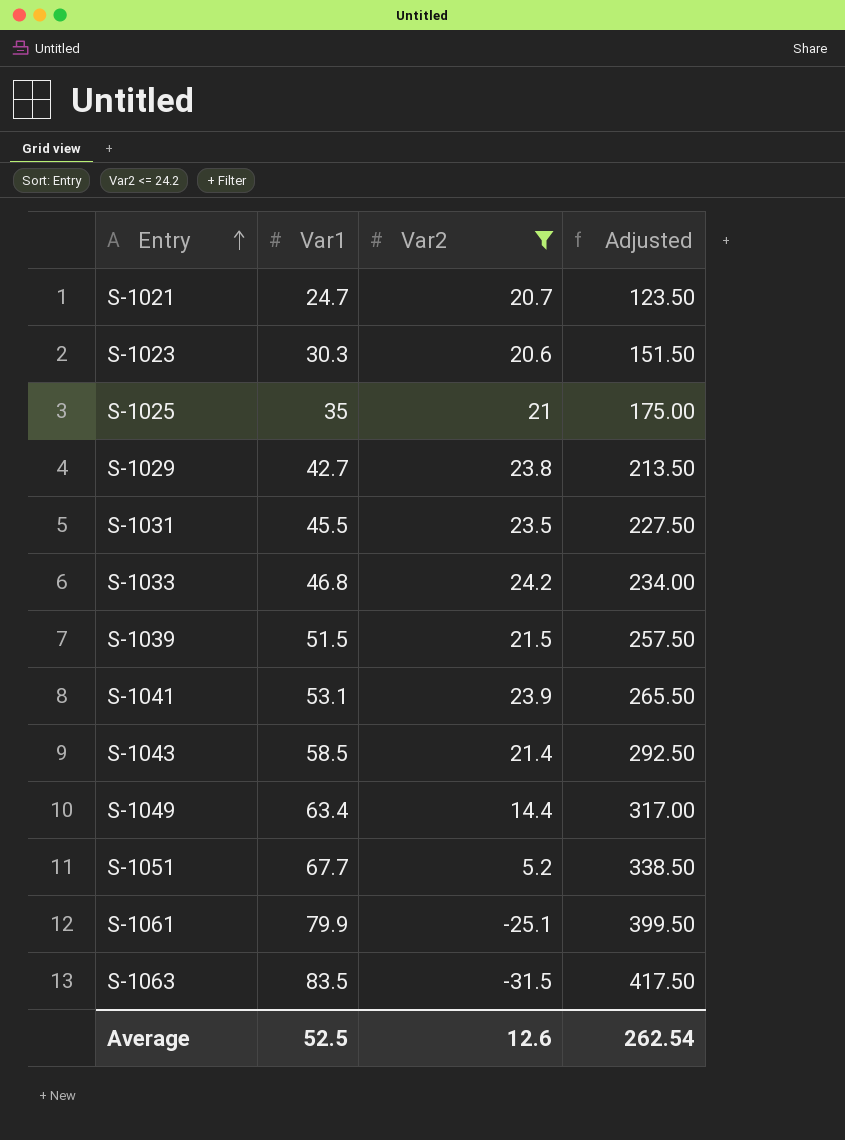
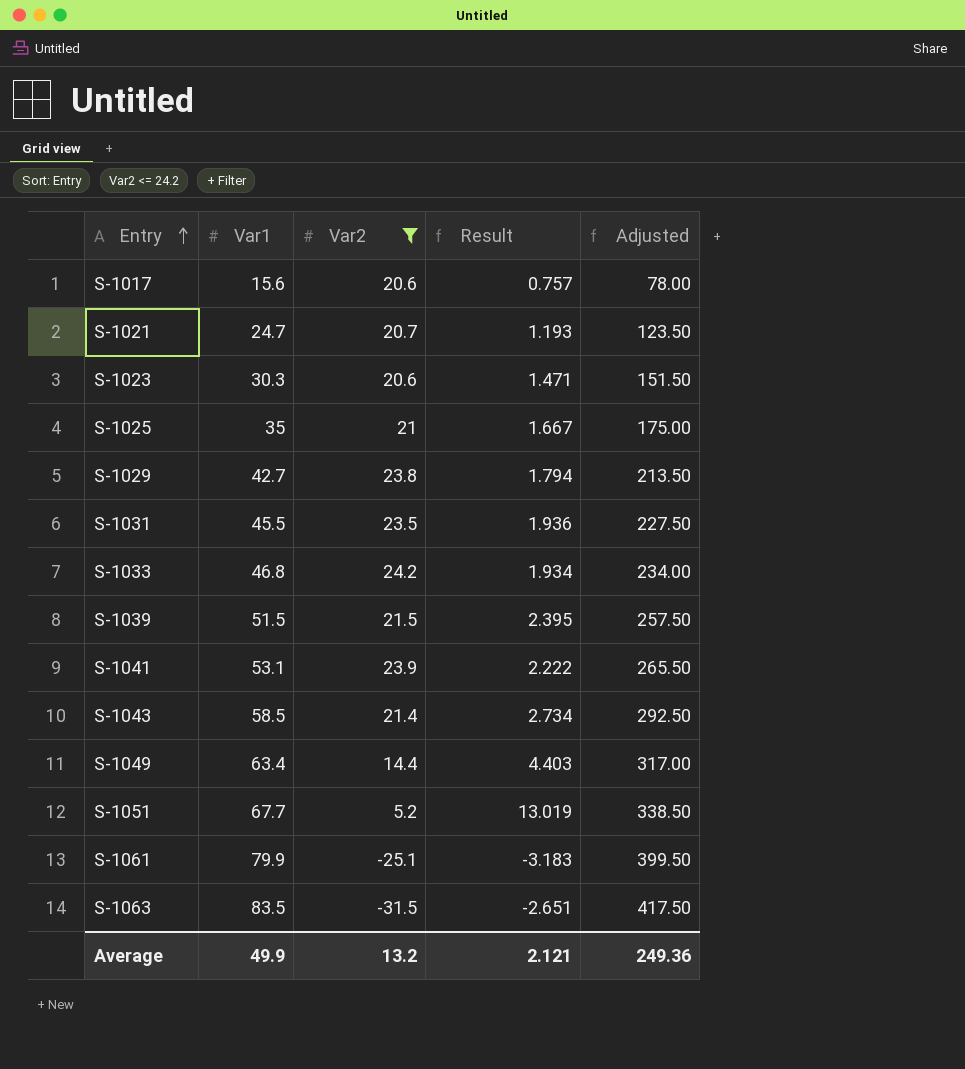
column Result | formula: none -> [Var1] / [Var2]
row S-1017: none -> 15.6 | 20.6 | 0.757 | 78.00
Average | Var1: 52.5 -> 49.9
Average | Var2: 12.6 -> 13.2
Average | Adjusted: 262.54 -> 249.36

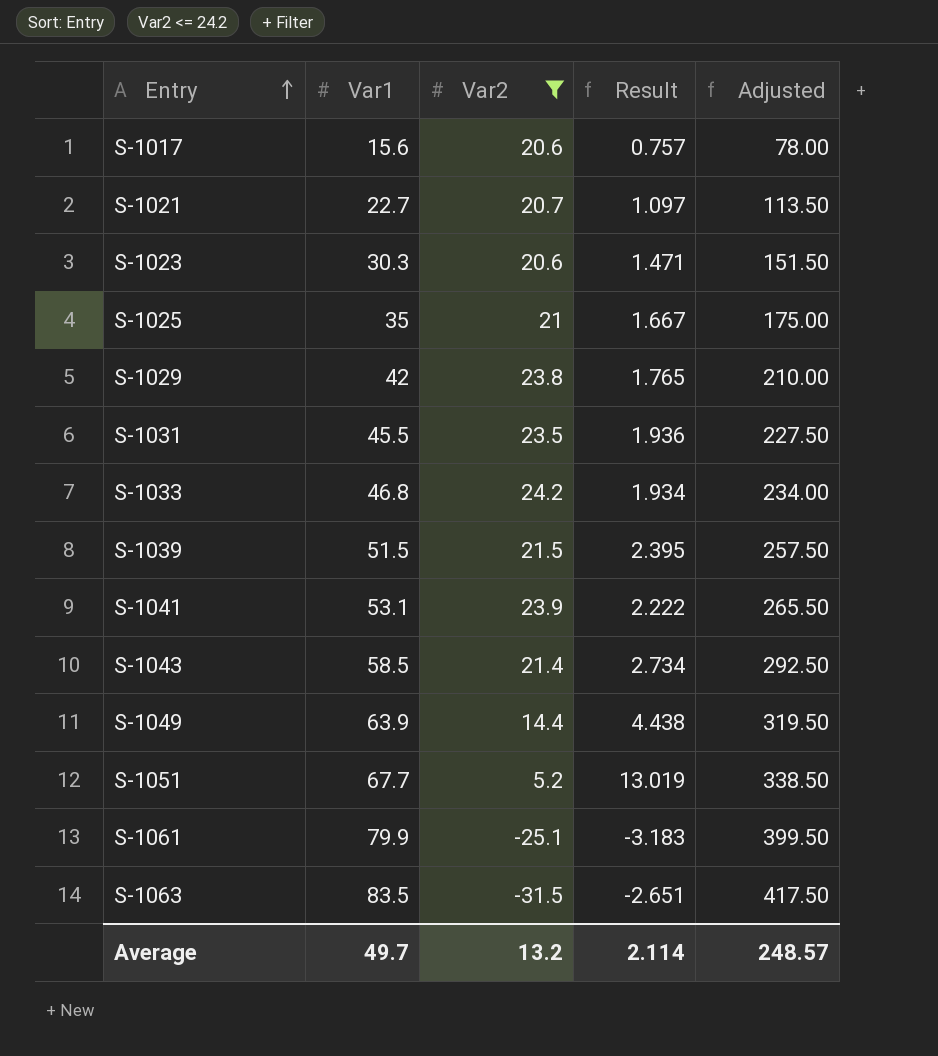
S-1021 | Var1: 24.7 -> 22.7
S-1021 | Result: 1.193 -> 1.097
S-1021 | Adjusted: 123.50 -> 113.50
S-1029 | Var1: 42.7 -> 42
S-1029 | Result: 1.794 -> 1.765
S-1029 | Adjusted: 213.50 -> 210.00
S-1049 | Var1: 63.4 -> 63.9
S-1049 | Result: 4.403 -> 4.438
S-1049 | Adjusted: 317.00 -> 319.50
Average | Var1: 49.9 -> 49.7
Average | Result: 2.121 -> 2.114
Average | Adjusted: 249.36 -> 248.57

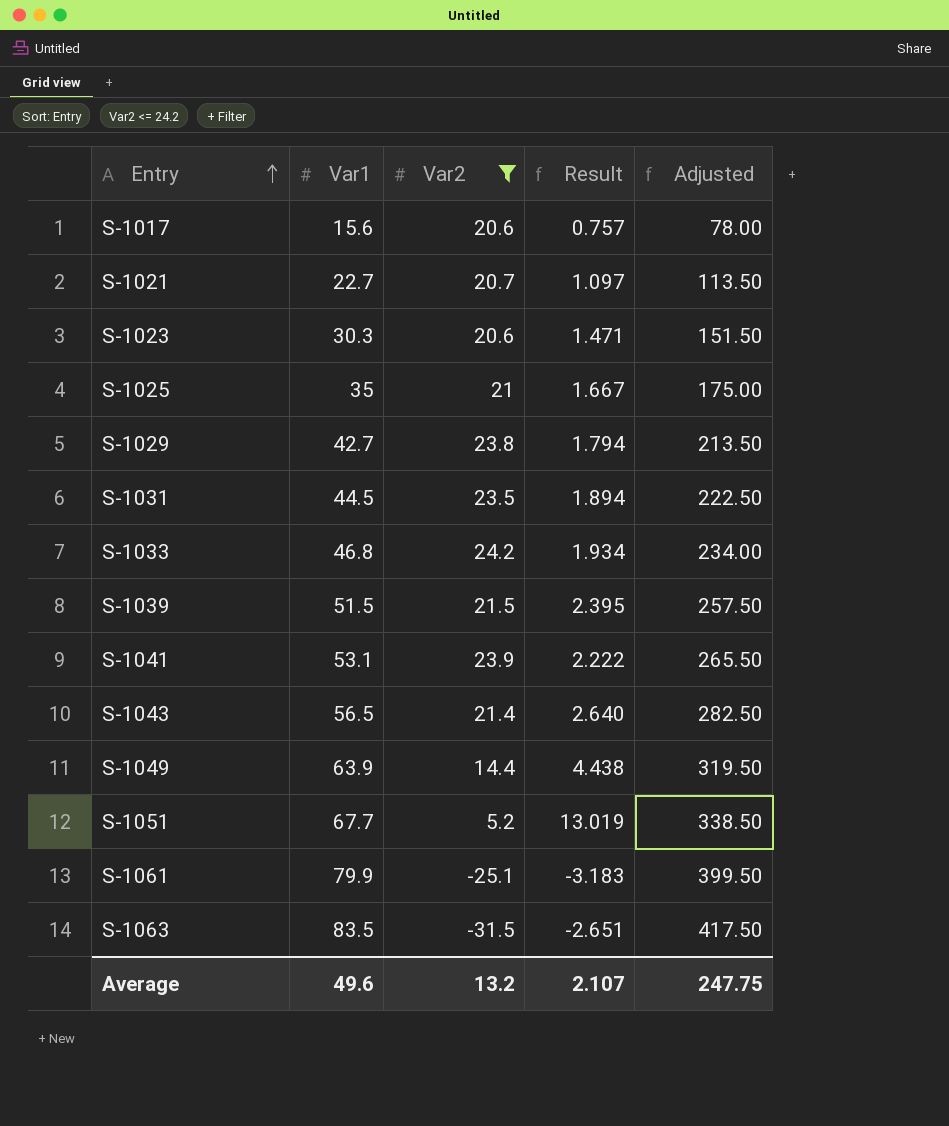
S-1029 | Var1: 42 -> 42.7
S-1029 | Result: 1.765 -> 1.794
S-1029 | Adjusted: 210.00 -> 213.50
S-1031 | Var1: 45.5 -> 44.5
S-1031 | Result: 1.936 -> 1.894
S-1031 | Adjusted: 227.50 -> 222.50
S-1043 | Var1: 58.5 -> 56.5
S-1043 | Result: 2.734 -> 2.640
S-1043 | Adjusted: 292.50 -> 282.50
Average | Var1: 49.7 -> 49.6
Average | Result: 2.114 -> 2.107
Average | Adjusted: 248.57 -> 247.75

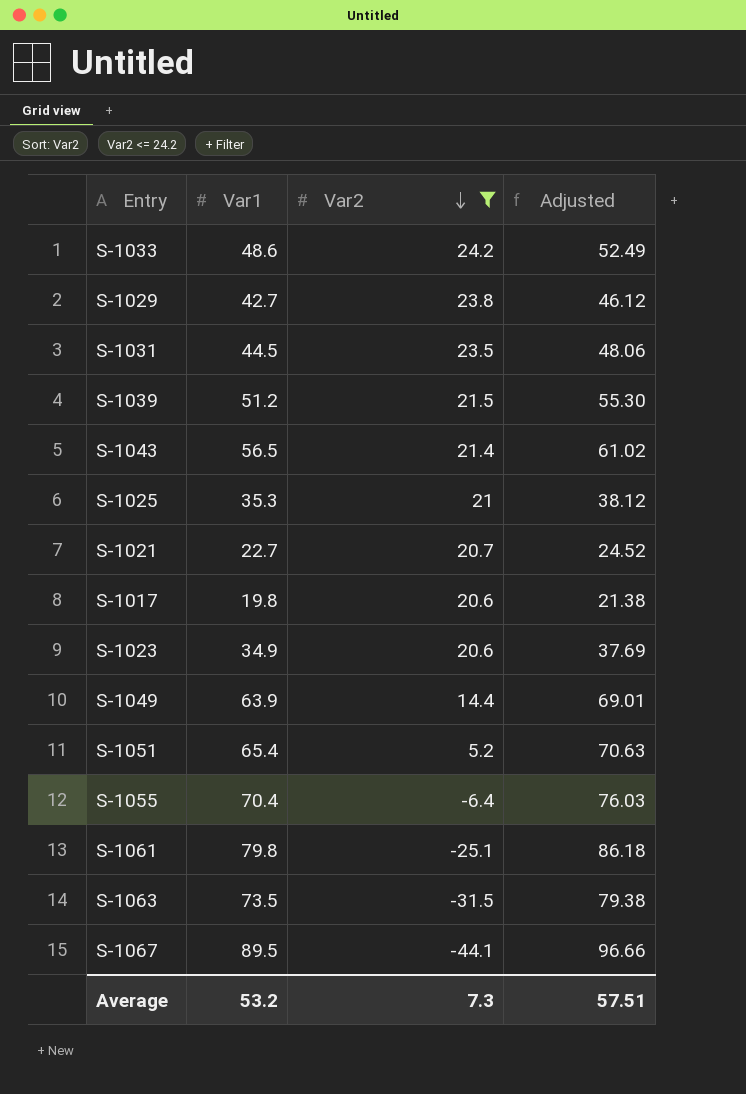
row order: Entry ascending -> Var2 descending
column Result | formula: [Var1] / [Var2] -> none
column Adjusted | formula: [Var1] * 5 -> [Var1] * 1.08
row S-1041: 53.1 | 23.9 | 2.222 | 265.50 -> none
S-1033 | Var1: 46.8 -> 48.6
S-1039 | Var1: 51.5 -> 51.2
S-1025 | Var1: 35 -> 35.3
S-1017 | Var1: 15.6 -> 19.8
S-1023 | Var1: 30.3 -> 34.9
S-1051 | Var1: 67.7 -> 65.4
row S-1055: none -> 70.4 | -6.4 | 76.03
S-1061 | Var1: 79.9 -> 79.8
S-1063 | Var1: 83.5 -> 73.5
row S-1067: none -> 89.5 | -44.1 | 96.66
Average | Var1: 49.6 -> 53.2
Average | Var2: 13.2 -> 7.3
Average | Adjusted: 247.75 -> 57.51

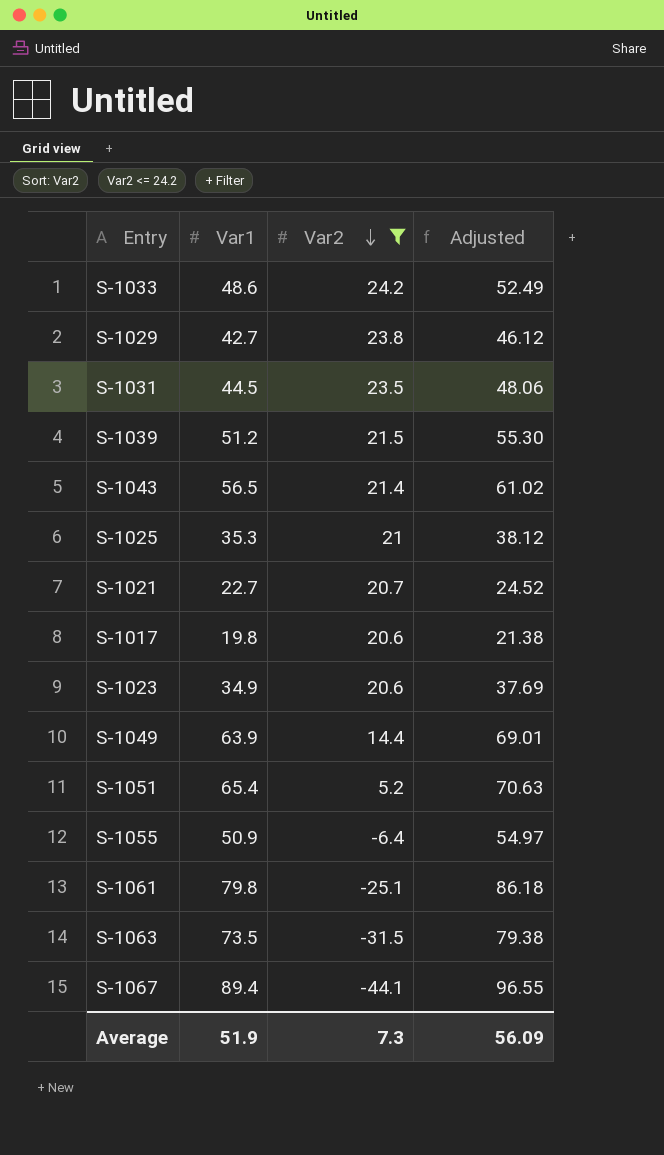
S-1055 | Var1: 70.4 -> 50.9
S-1055 | Adjusted: 76.03 -> 54.97
S-1067 | Var1: 89.5 -> 89.4
S-1067 | Adjusted: 96.66 -> 96.55
Average | Var1: 53.2 -> 51.9
Average | Adjusted: 57.51 -> 56.09

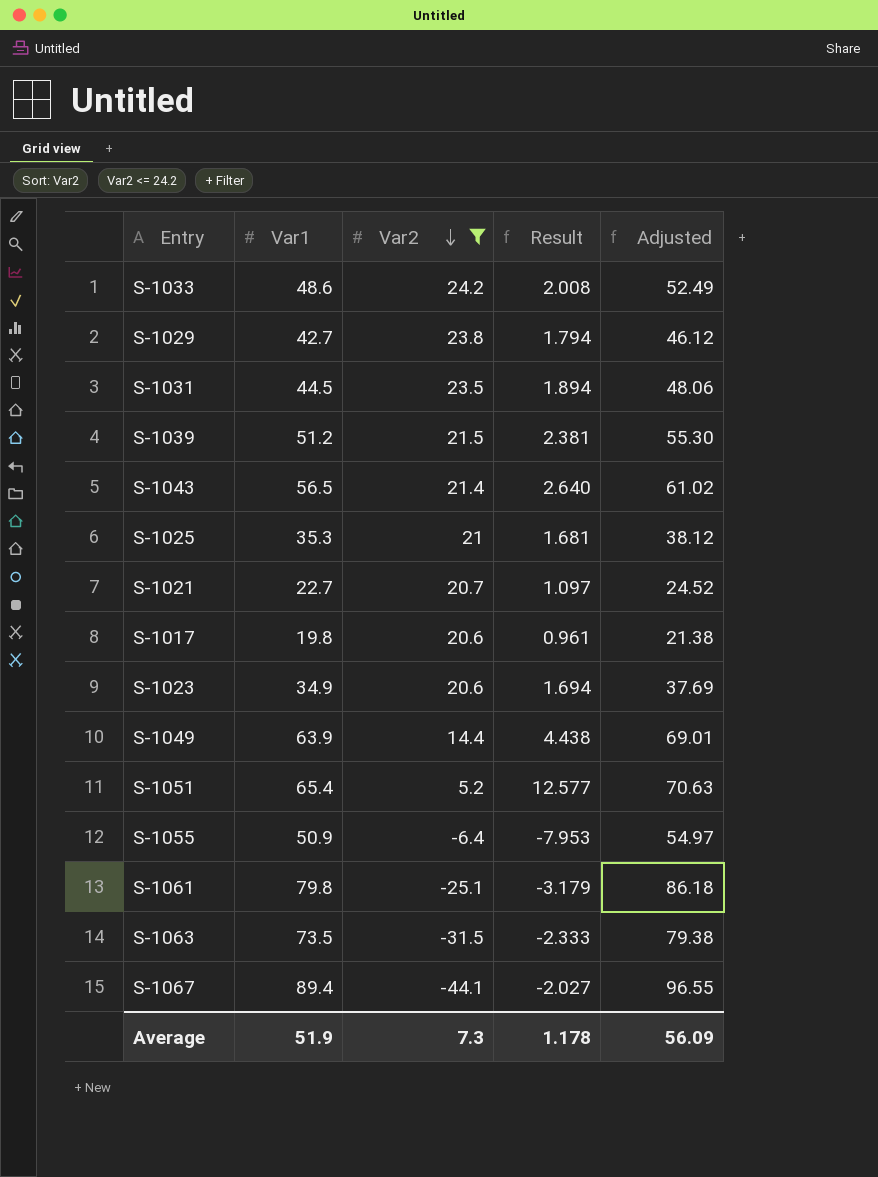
column Result | formula: none -> [Var1] / [Var2]

